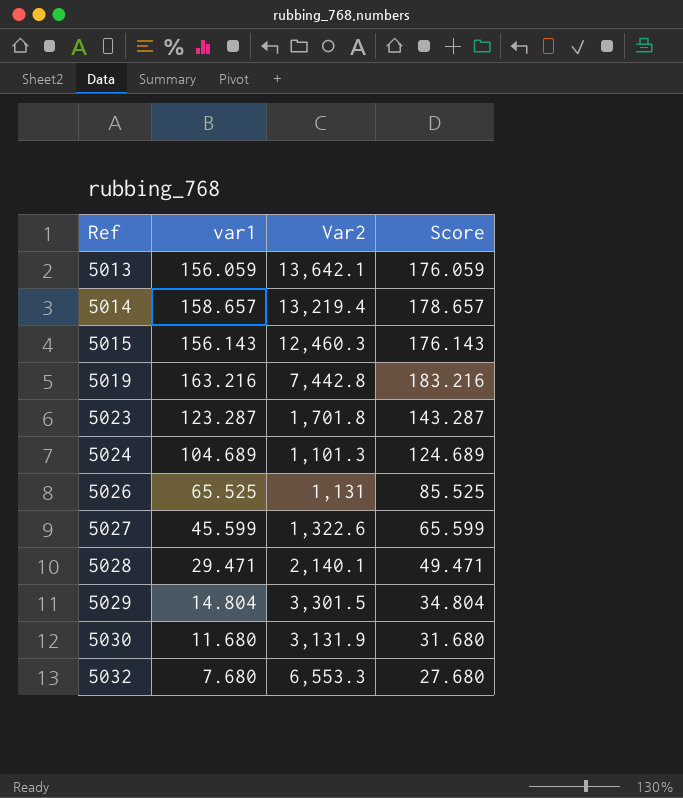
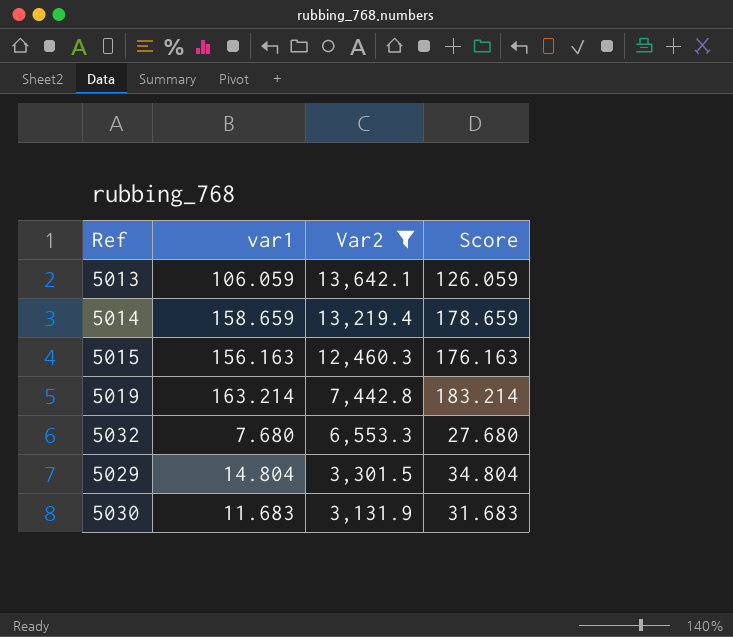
filter: none -> Var2 >= 3,131.9
row order: Ref ascending -> Var2 descending
5013 | var1: 156.059 -> 106.059
5013 | Score: 176.059 -> 126.059
5014 | var1: 158.657 -> 158.659
5014 | Score: 178.657 -> 178.659
5015 | var1: 156.143 -> 156.163
5015 | Score: 176.143 -> 176.163
5019 | var1: 163.216 -> 163.214
5019 | Score: 183.216 -> 183.214
5030 | var1: 11.680 -> 11.683
5030 | Score: 31.680 -> 31.683

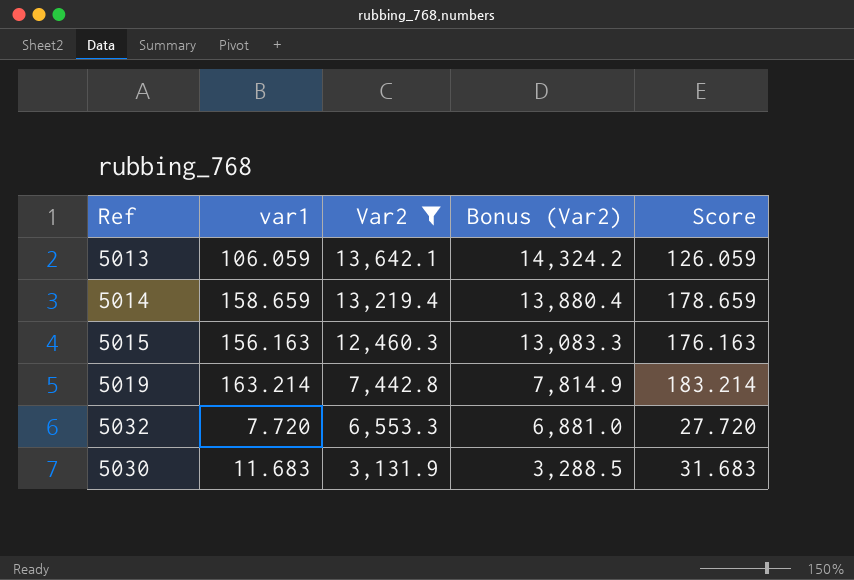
column Bonus (Var2) | formula: none -> [Var2] * 1.05
row 5029: 14.804 | 3,301.5 | 34.804 -> none
5032 | var1: 7.680 -> 7.720
5032 | Score: 27.680 -> 27.720

